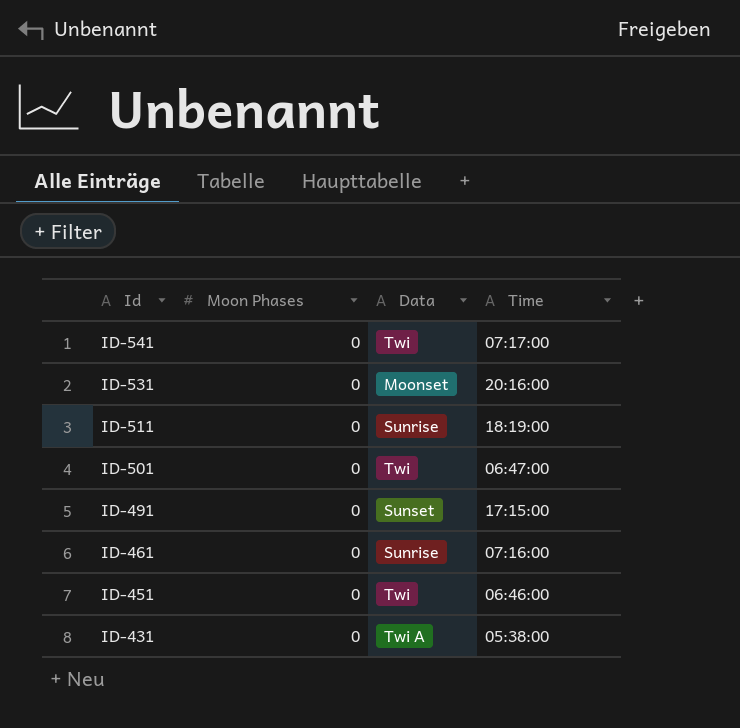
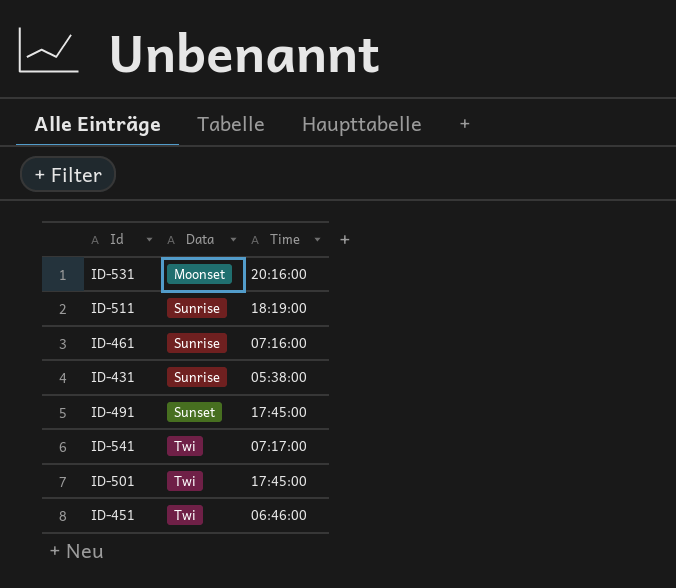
row order: Id descending -> Data ascending
column Moon Phases | position: 2 -> none
ID-431 | Data: Twi A -> Sunrise
ID-491 | Time: 17:15:00 -> 17:45:00
ID-501 | Time: 06:47:00 -> 17:45:00

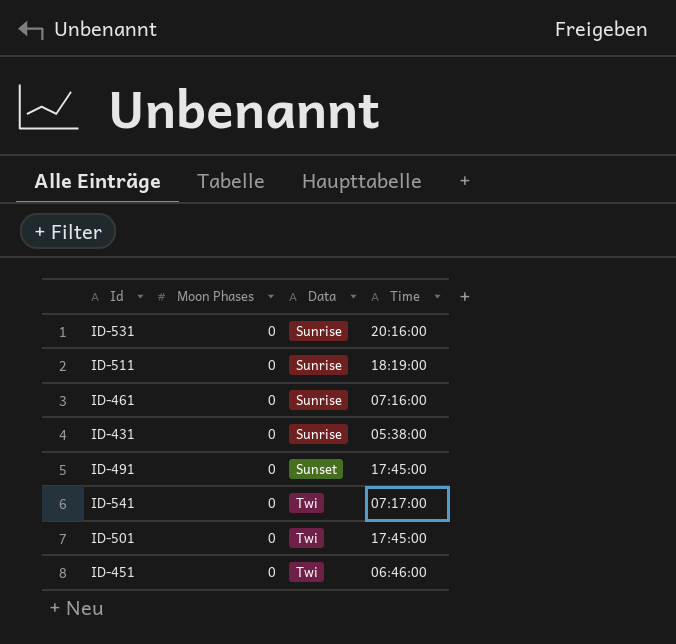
column Moon Phases | position: none -> 2
ID-531 | Data: Moonset -> Sunrise

